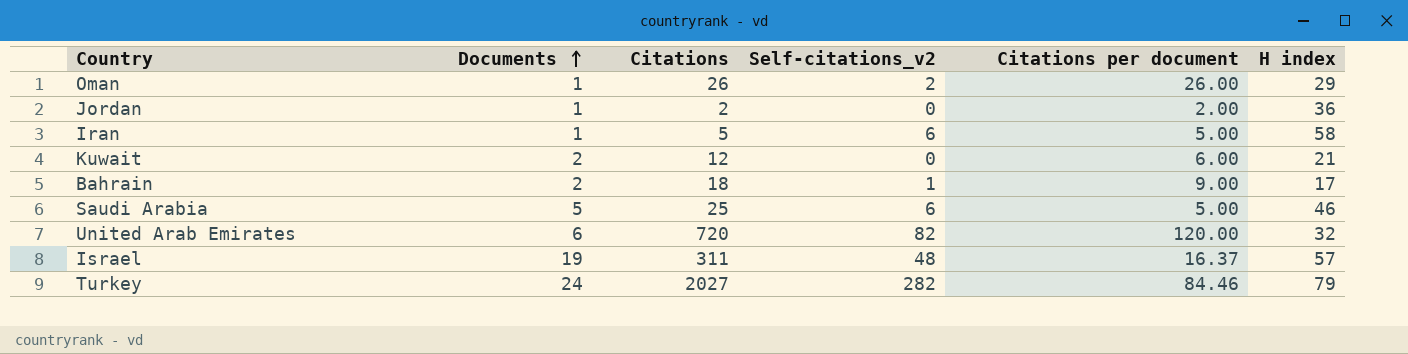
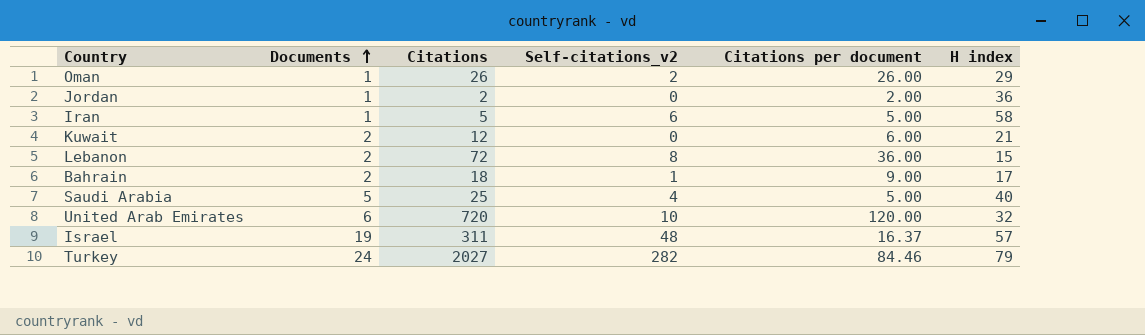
row Lebanon: none -> 2 | 72 | 8 | 36.00 | 15
Saudi Arabia | Self-citations_v2: 6 -> 4
Saudi Arabia | H index: 46 -> 40
United Arab Emirates | Self-citations_v2: 82 -> 10

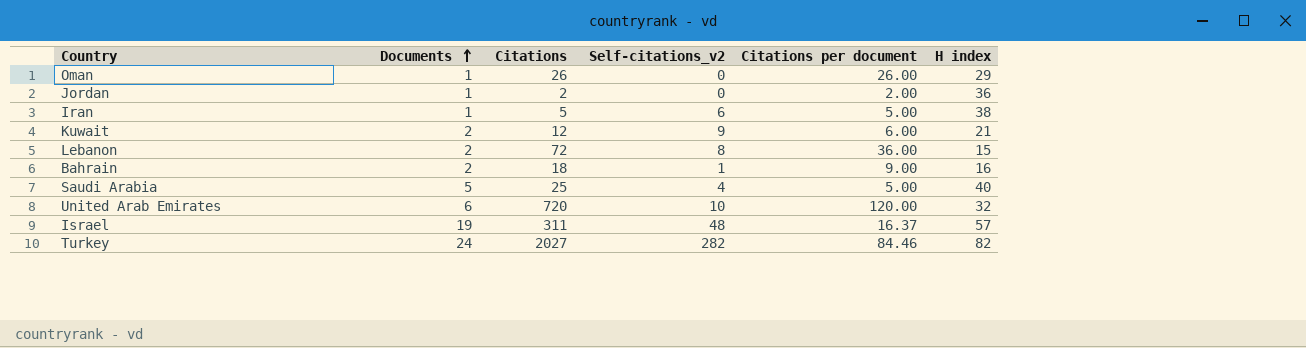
Oman | Self-citations_v2: 2 -> 0
Iran | H index: 58 -> 38
Kuwait | Self-citations_v2: 0 -> 9
Bahrain | H index: 17 -> 16
Turkey | H index: 79 -> 82

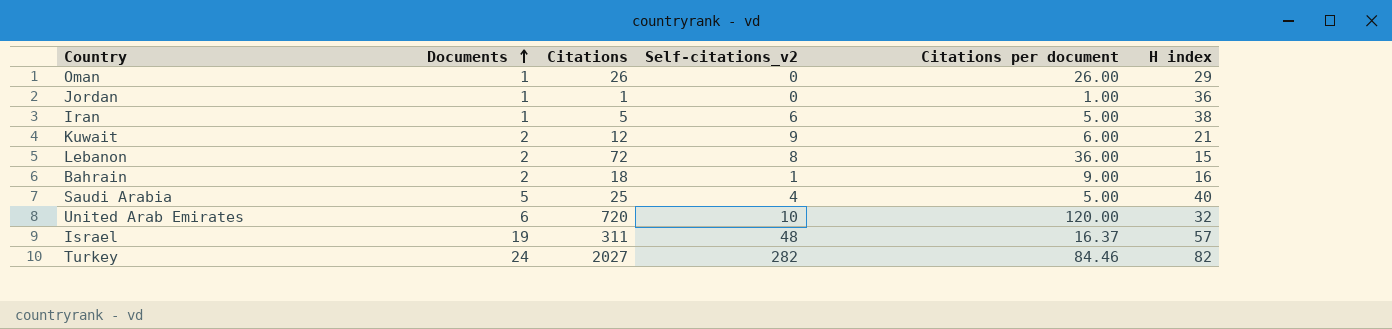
Jordan | Citations: 2 -> 1
Jordan | Citations per document: 2.00 -> 1.00

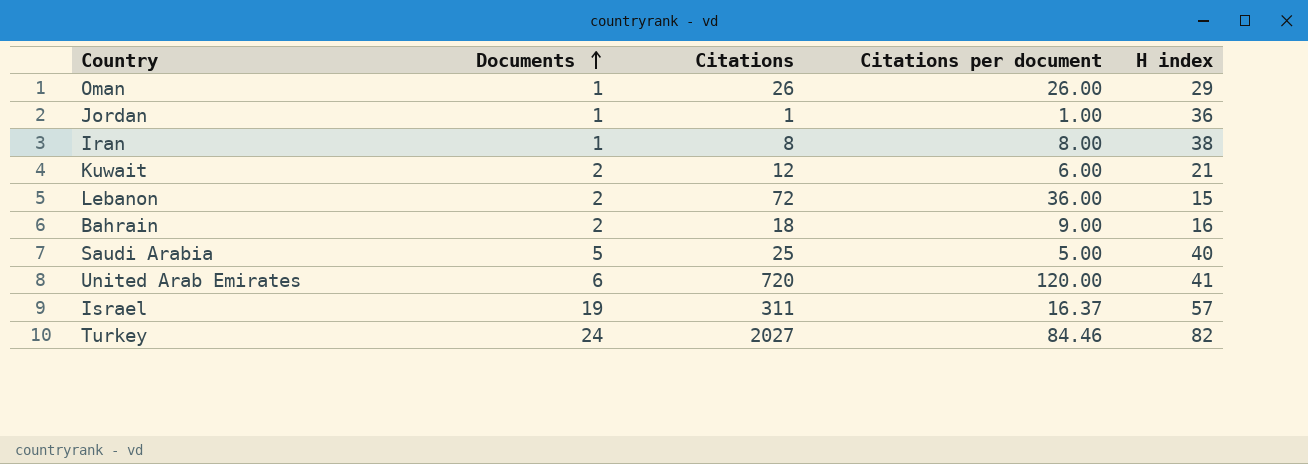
column Self-citations_v2 | position: 4 -> none
Iran | Citations: 5 -> 8
Iran | Citations per document: 5.00 -> 8.00
United Arab Emirates | H index: 32 -> 41

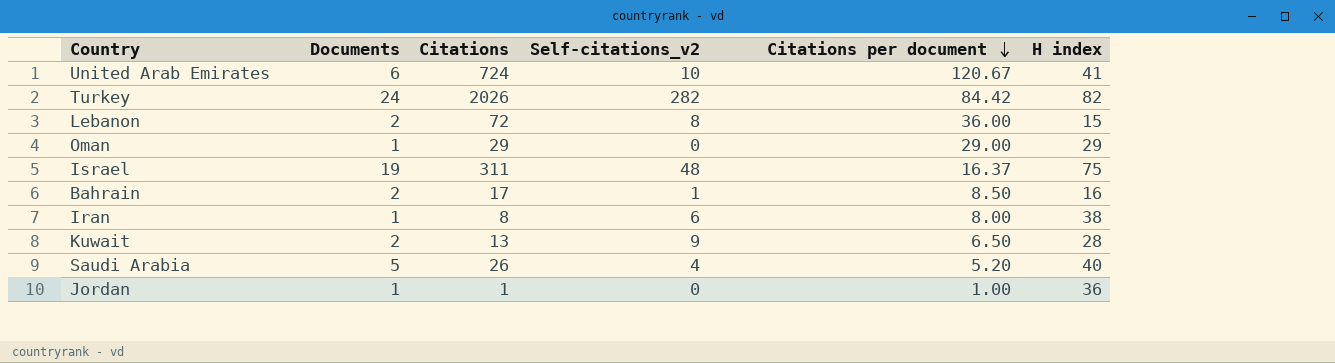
row order: Documents ascending -> Citations per document descending
column Self-citations_v2 | position: none -> 4
United Arab Emirates | Citations: 720 -> 724
United Arab Emirates | Citations per document: 120.00 -> 120.67
Turkey | Citations: 2027 -> 2026
Turkey | Citations per document: 84.46 -> 84.42
Oman | Citations: 26 -> 29
Oman | Citations per document: 26.00 -> 29.00
Israel | H index: 57 -> 75
Bahrain | Citations: 18 -> 17
Bahrain | Citations per document: 9.00 -> 8.50
Kuwait | Citations: 12 -> 13
Kuwait | Citations per document: 6.00 -> 6.50
Kuwait | H index: 21 -> 28
Saudi Arabia | Citations: 25 -> 26
Saudi Arabia | Citations per document: 5.00 -> 5.20

